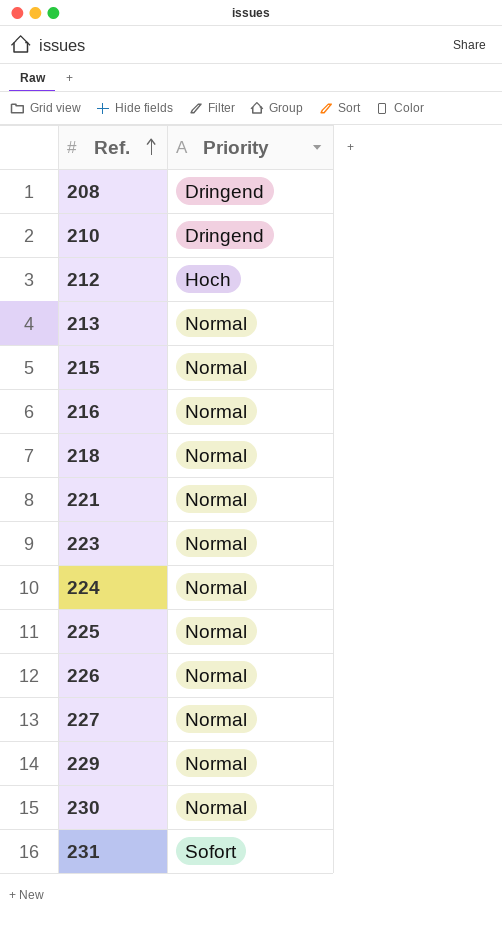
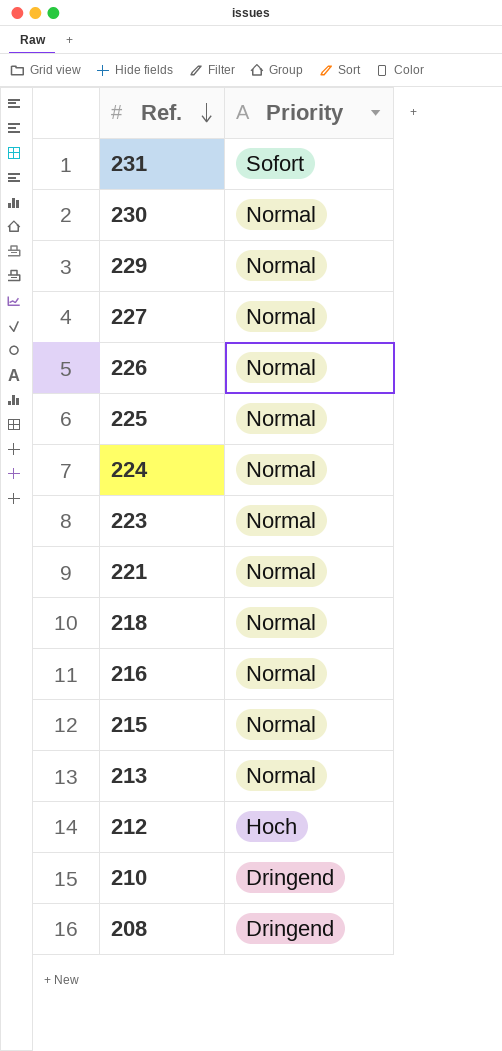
row order: Ref. ascending -> Ref. descending

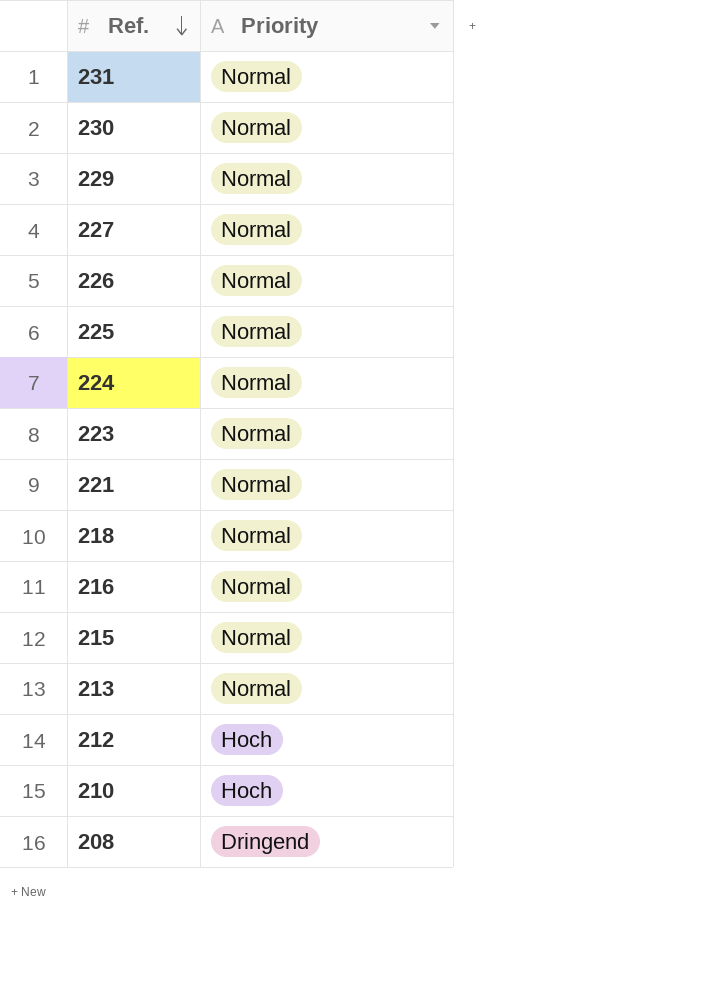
231 | Priority: Sofort -> Normal
210 | Priority: Dringend -> Hoch

